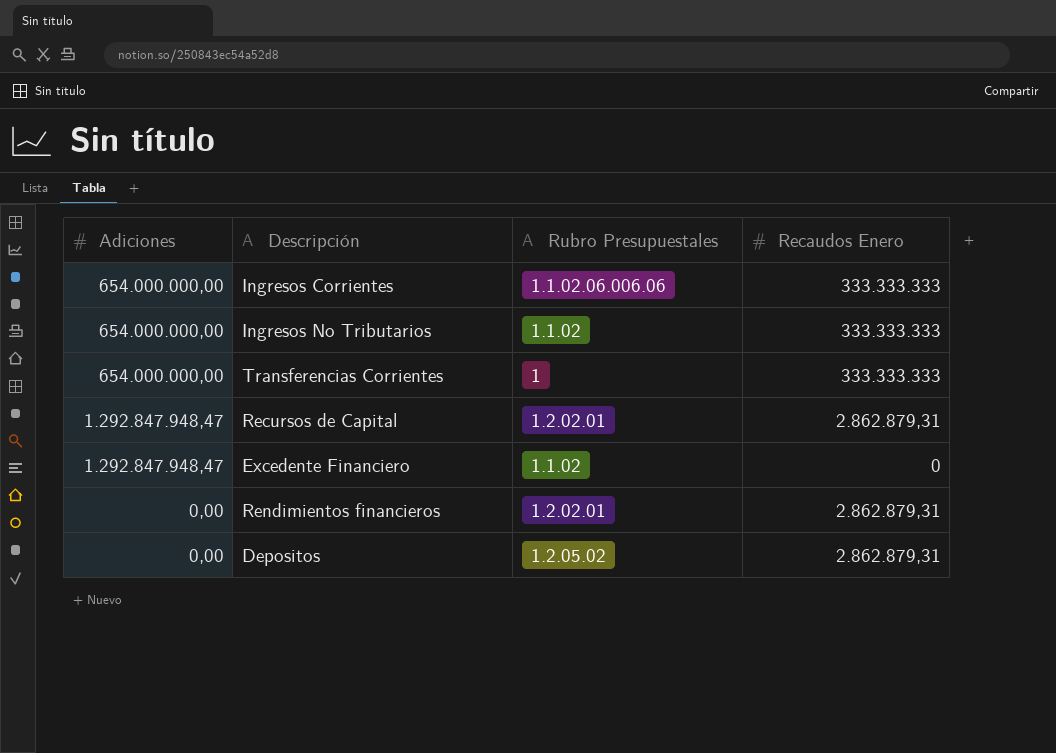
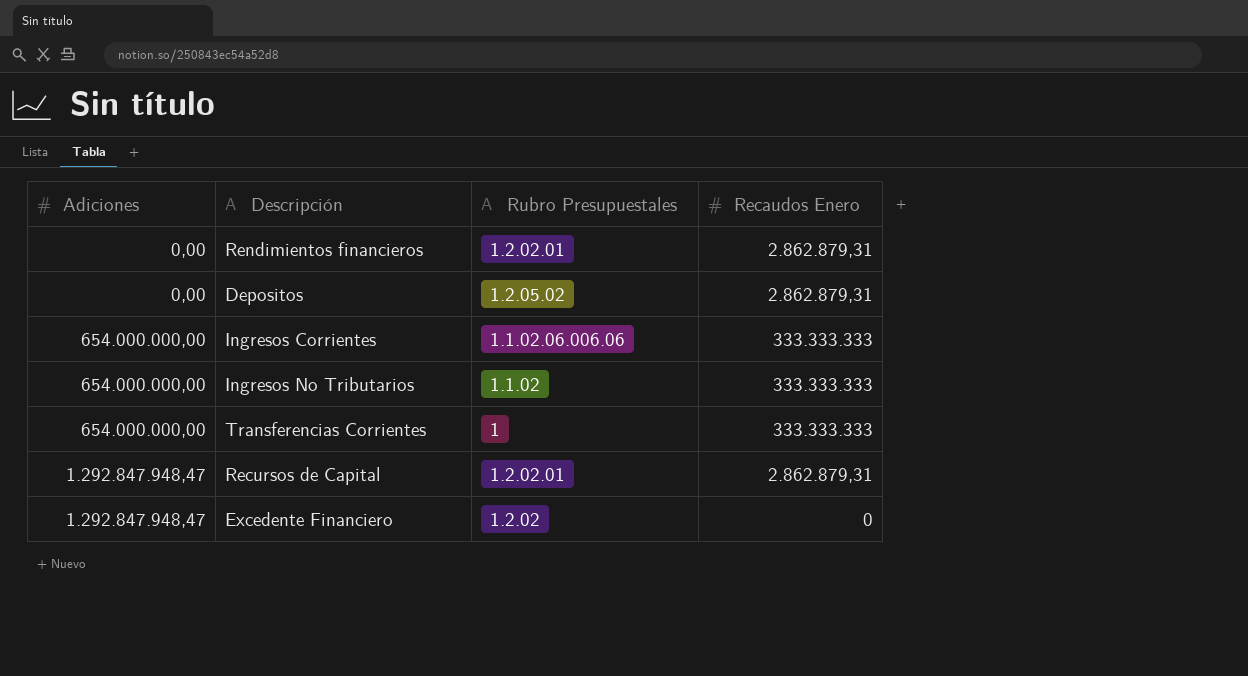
row order: none -> Adiciones ascending
Excedente Financiero | Rubro Presupuestales: 1.1.02 -> 1.2.02

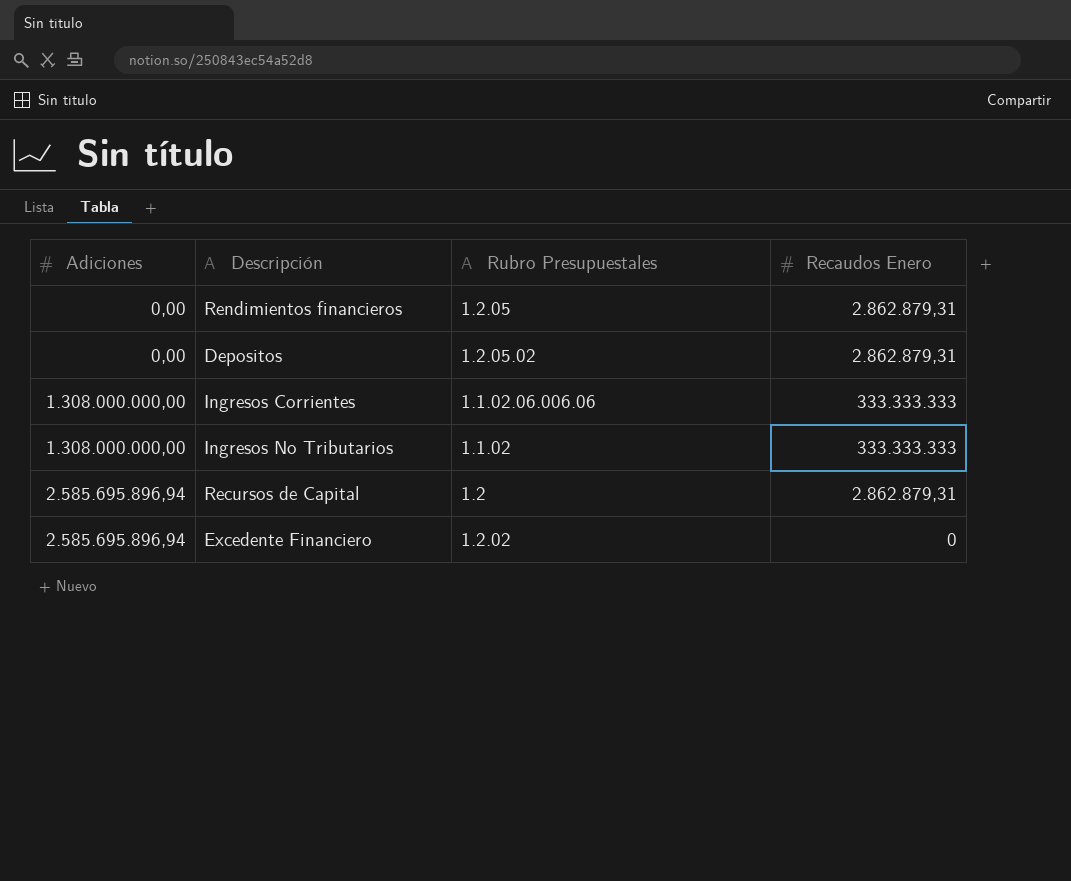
row Transferencias Corrientes: 654.000.000,00 | 1 | 333.333.333 -> none
Rendimientos financieros | Rubro Presupuestales: 1.2.02.01 -> 1.2.05
Ingresos Corrientes | Adiciones: 654.000.000,00 -> 1.308.000.000,00
Ingresos No Tributarios | Adiciones: 654.000.000,00 -> 1.308.000.000,00
Recursos de Capital | Adiciones: 1.292.847.948,47 -> 2.585.695.896,94
Recursos de Capital | Rubro Presupuestales: 1.2.02.01 -> 1.2
Excedente Financiero | Adiciones: 1.292.847.948,47 -> 2.585.695.896,94

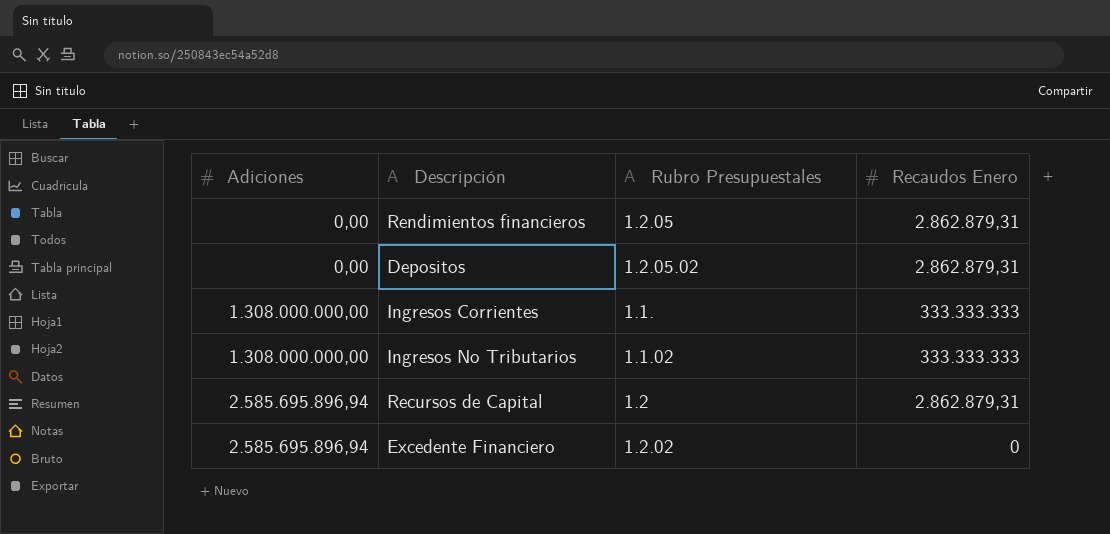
Ingresos Corrientes | Rubro Presupuestales: 1.1.02.06.006.06 -> 1.1.

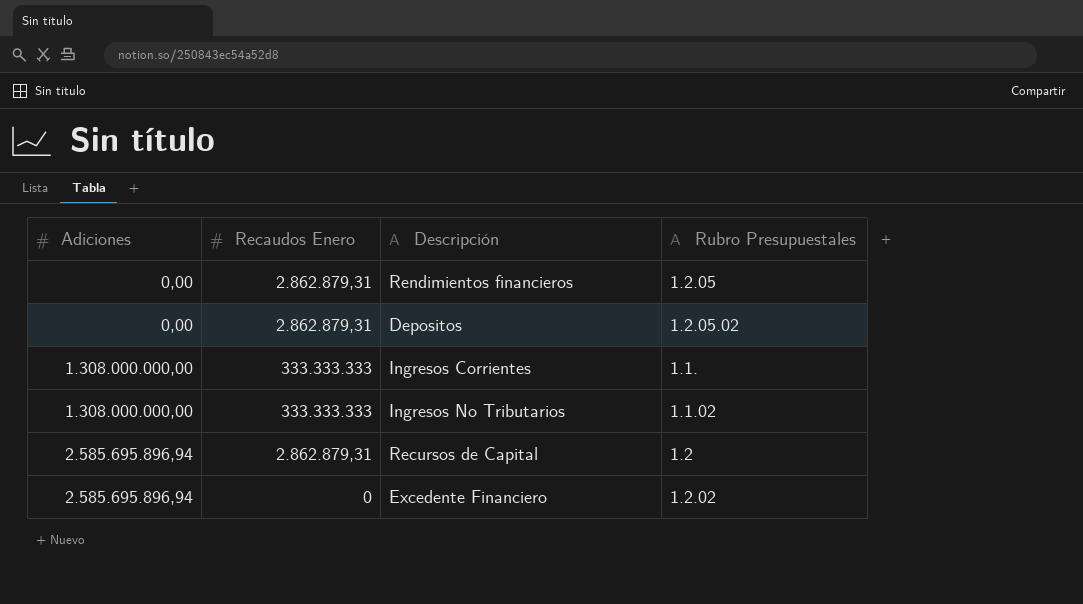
column Recaudos Enero | position: 4 -> 2

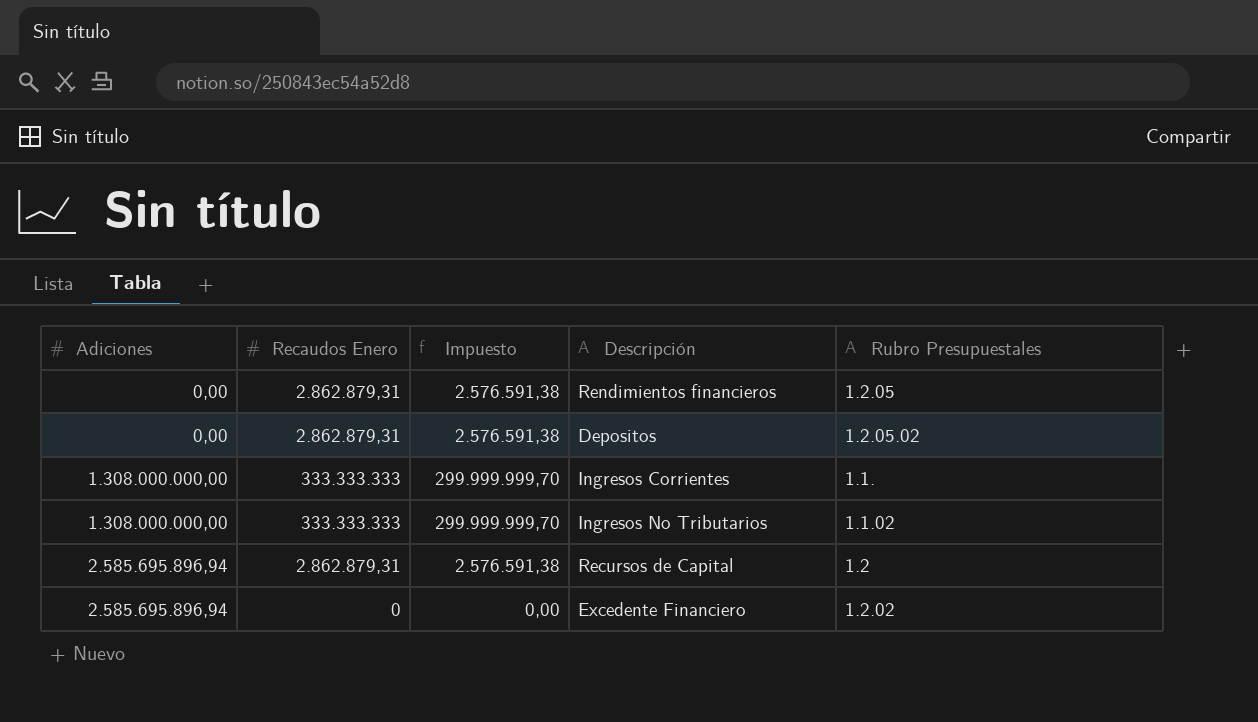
column Impuesto | formula: none -> [Recaudos Enero] * 0,9

